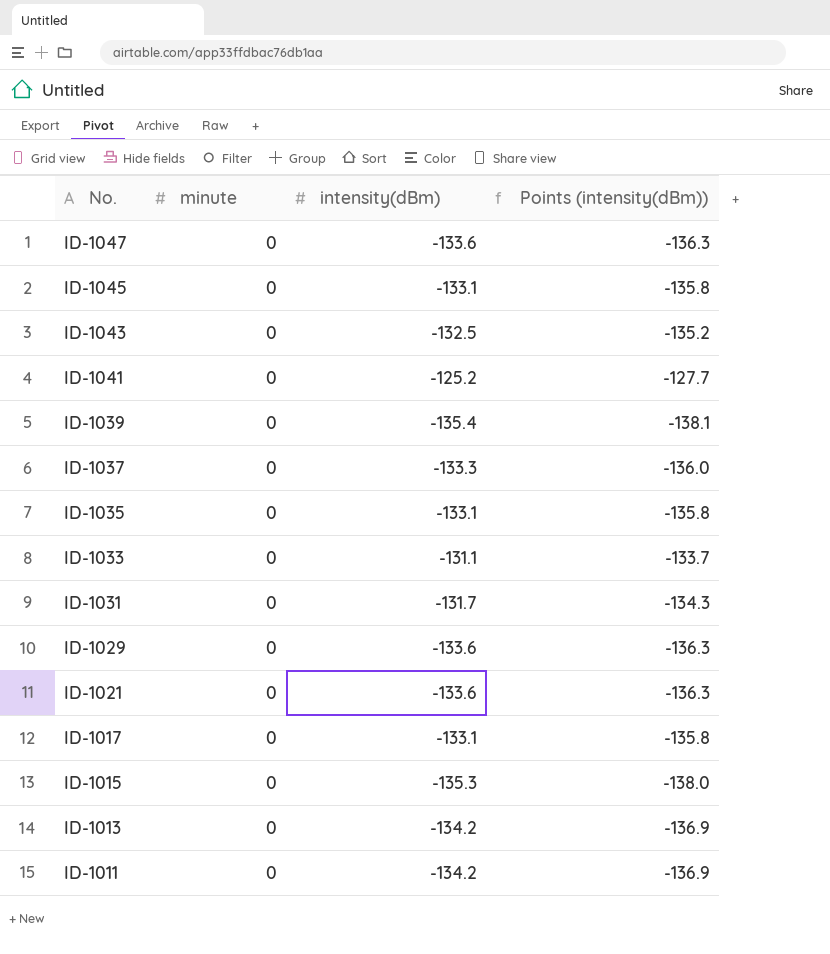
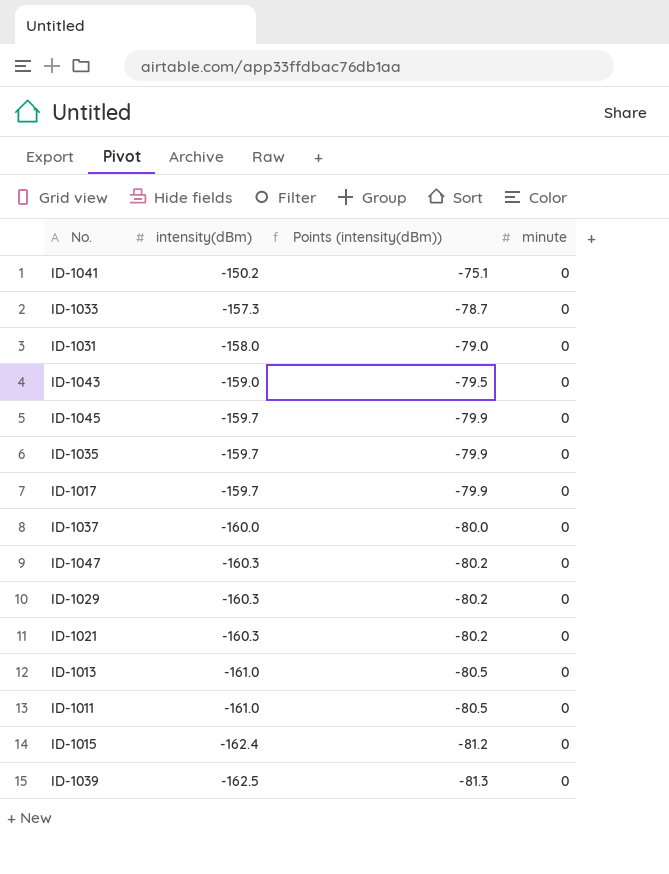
row order: No. descending -> intensity(dBm) descending
column Points (intensity(dBm)) | formula: [intensity(dBm)] * 1.02 -> [intensity(dBm)] * 0.5
column minute | position: 2 -> 4
ID-1041 | intensity(dBm): -125.2 -> -150.2
ID-1033 | intensity(dBm): -131.1 -> -157.3
ID-1031 | intensity(dBm): -131.7 -> -158.0
ID-1043 | intensity(dBm): -132.5 -> -159.0
ID-1045 | intensity(dBm): -133.1 -> -159.7
ID-1035 | intensity(dBm): -133.1 -> -159.7
ID-1017 | intensity(dBm): -133.1 -> -159.7
ID-1037 | intensity(dBm): -133.3 -> -160.0
ID-1047 | intensity(dBm): -133.6 -> -160.3
ID-1029 | intensity(dBm): -133.6 -> -160.3
ID-1021 | intensity(dBm): -133.6 -> -160.3
ID-1013 | intensity(dBm): -134.2 -> -161.0
ID-1011 | intensity(dBm): -134.2 -> -161.0
ID-1015 | intensity(dBm): -135.3 -> -162.4
ID-1039 | intensity(dBm): -135.4 -> -162.5

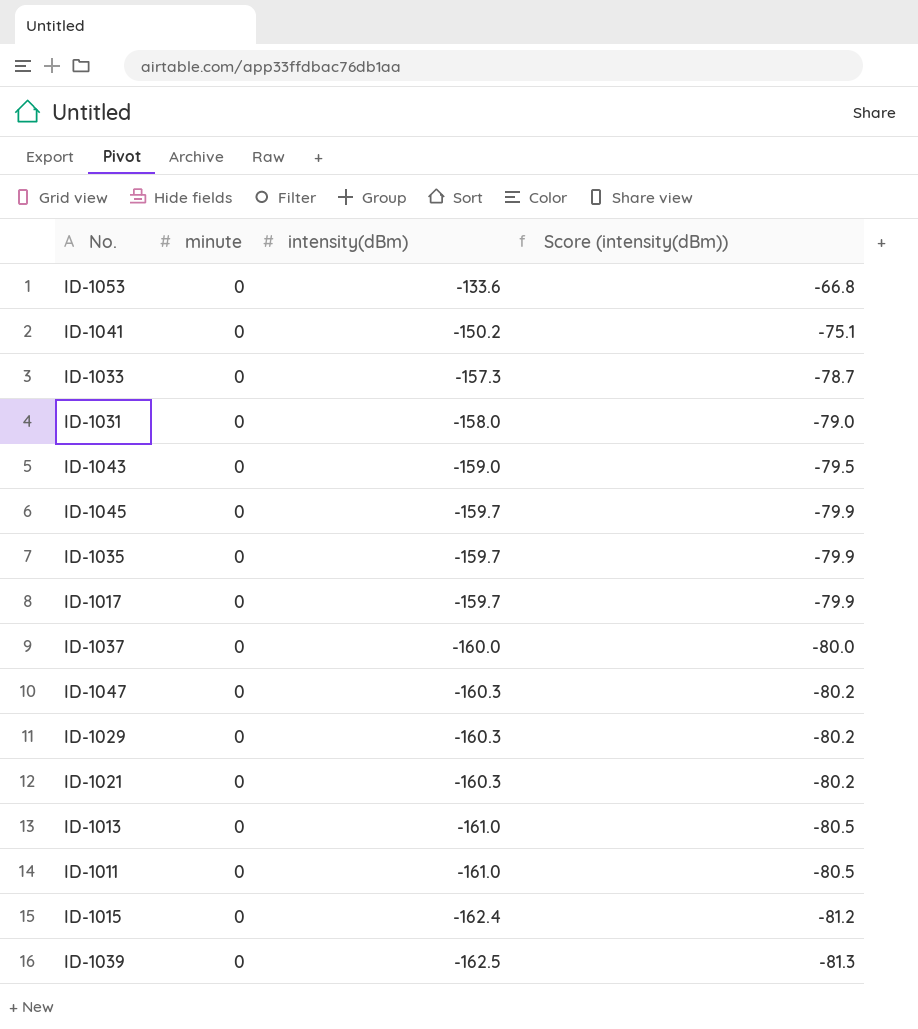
column minute | position: 4 -> 2
column name: Points (intensity(dBm)) -> Score (intensity(dBm))
row ID-1053: none -> 0 | -133.6 | -66.8

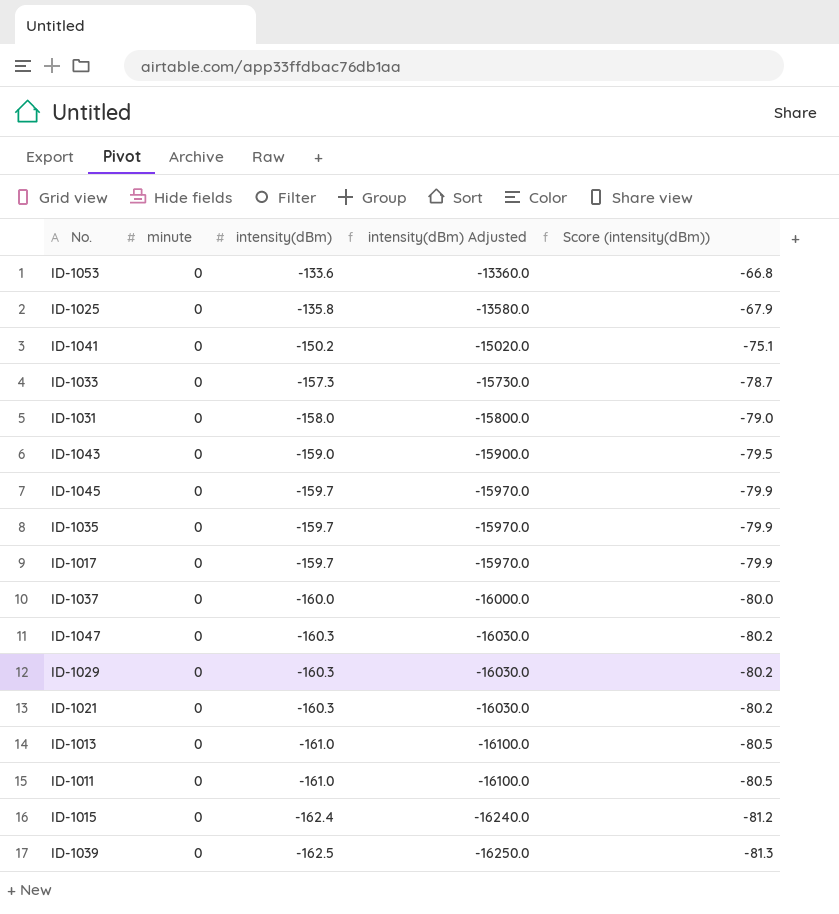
column intensity(dBm) Adjusted | formula: none -> [intensity(dBm)] * 100
row ID-1025: none -> 0 | -135.8 | -13580.0 | -67.9

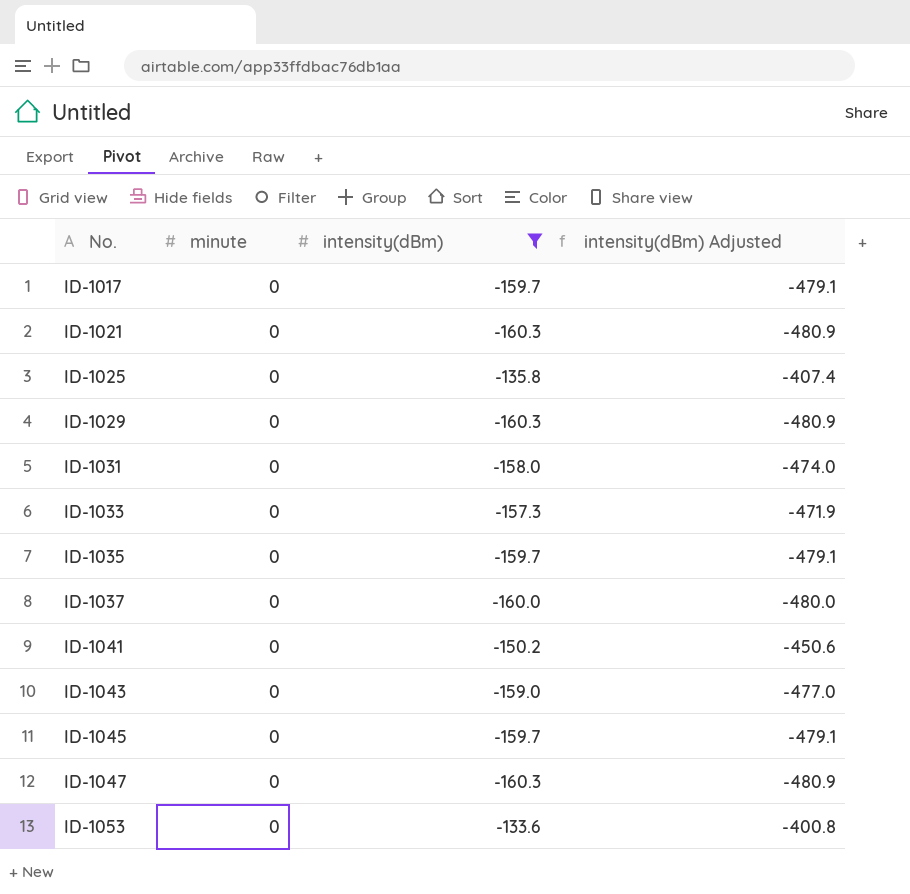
filter: none -> intensity(dBm) >= -160.3
row order: intensity(dBm) descending -> No. ascending
column Score (intensity(dBm)) | formula: [intensity(dBm)] * 0.5 -> none
column intensity(dBm) Adjusted | formula: [intensity(dBm)] * 100 -> [intensity(dBm)] * 3

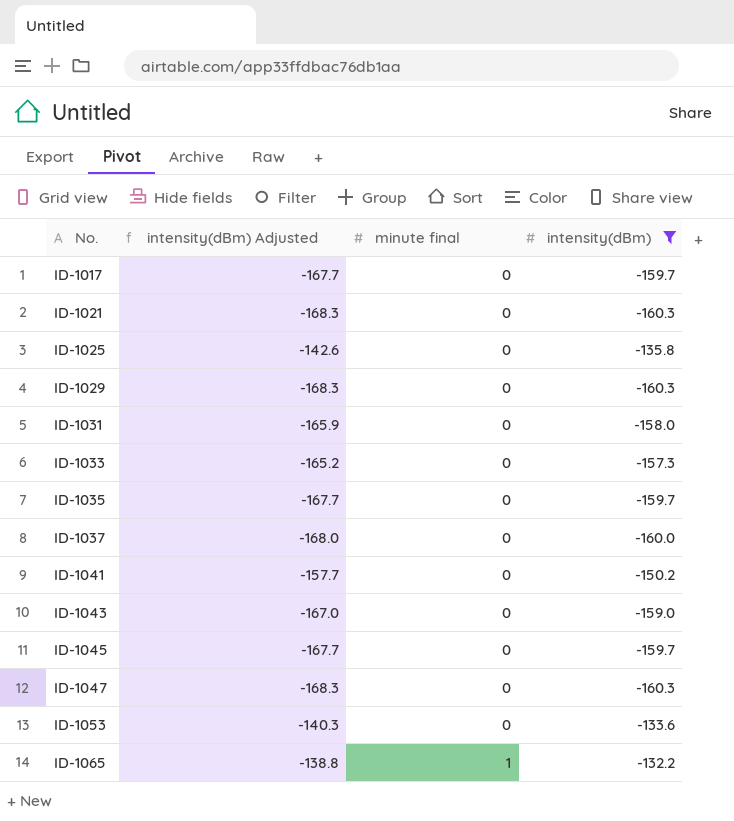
column intensity(dBm) Adjusted | formula: [intensity(dBm)] * 3 -> [intensity(dBm)] * 1.05
column intensity(dBm) Adjusted | position: 4 -> 2
column name: minute -> minute final
row ID-1065: none -> -138.8 | 1 | -132.2

